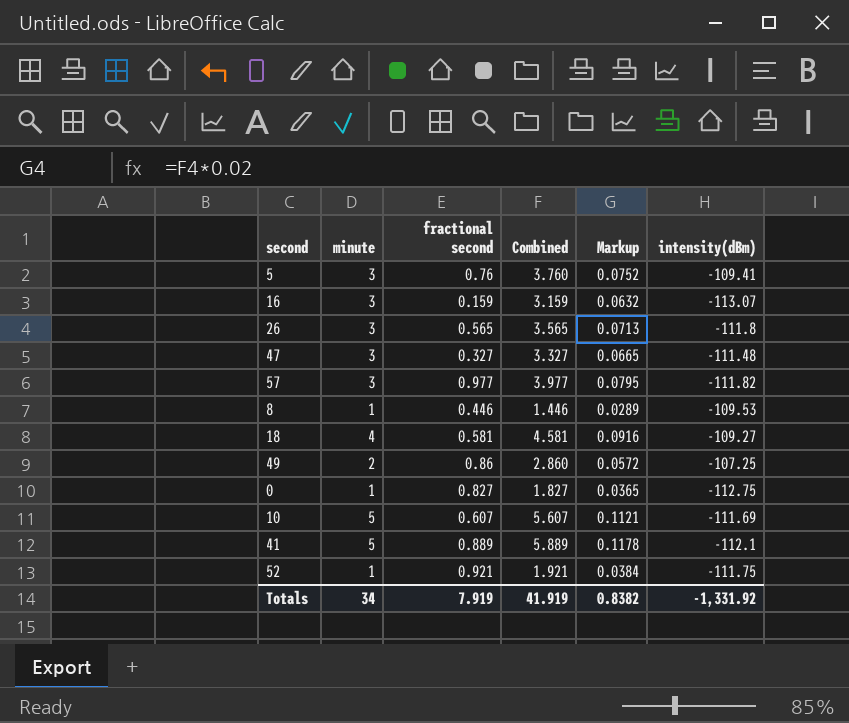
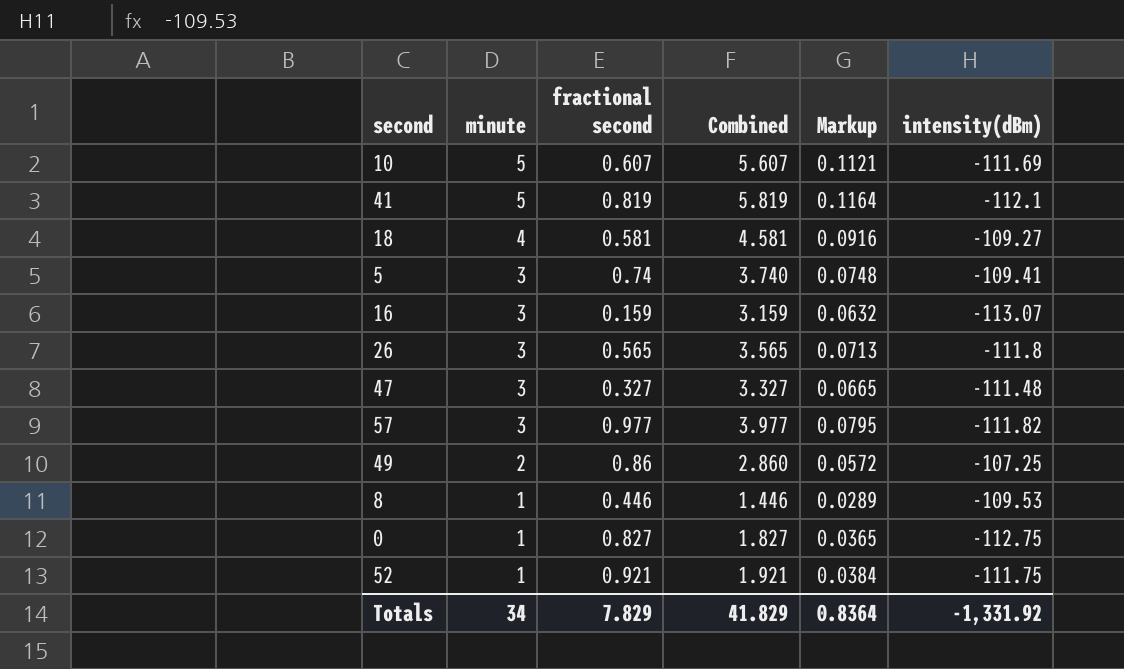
row order: none -> minute descending
41 | fractional second: 0.889 -> 0.819
41 | Combined: 5.889 -> 5.819
41 | Markup: 0.1178 -> 0.1164
5 | fractional second: 0.76 -> 0.74
5 | Combined: 3.760 -> 3.740
5 | Markup: 0.0752 -> 0.0748
Totals | fractional second: 7.919 -> 7.829
Totals | Combined: 41.919 -> 41.829
Totals | Markup: 0.8382 -> 0.8364

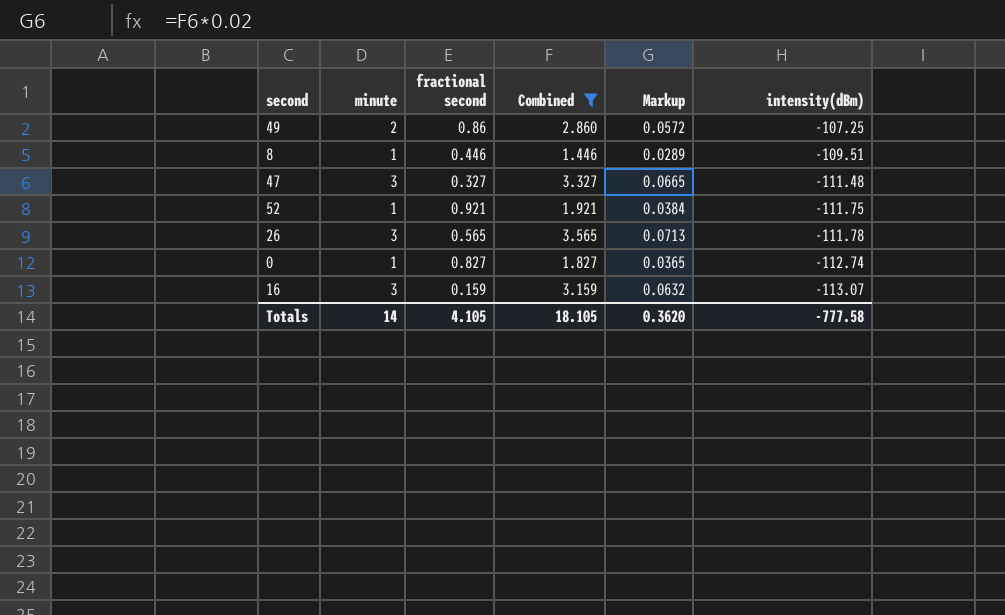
filter: none -> Combined <= 3.565
row order: minute descending -> intensity(dBm) descending
8 | intensity(dBm): -109.53 -> -109.51
26 | intensity(dBm): -111.8 -> -111.78
0 | intensity(dBm): -112.75 -> -112.74
Totals | minute: 34 -> 14
Totals | fractional second: 7.829 -> 4.105
Totals | Combined: 41.829 -> 18.105
Totals | Markup: 0.8364 -> 0.3620
Totals | intensity(dBm): -1,331.92 -> -777.58

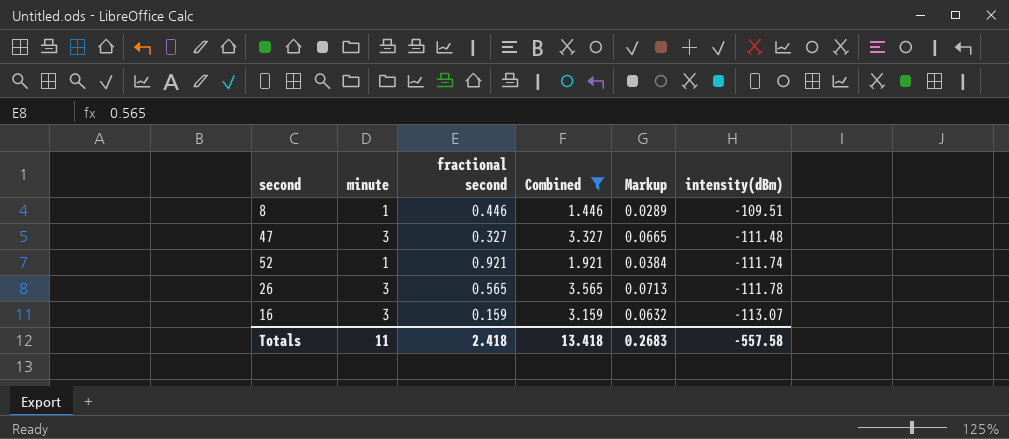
row 49: 2 | 0.86 | 2.860 | 0.0572 | -107.25 -> none
row 0: 1 | 0.827 | 1.827 | 0.0365 | -112.74 -> none
52 | intensity(dBm): -111.75 -> -111.74
Totals | minute: 14 -> 11
Totals | fractional second: 4.105 -> 2.418
Totals | Combined: 18.105 -> 13.418
Totals | Markup: 0.3620 -> 0.2683
Totals | intensity(dBm): -777.58 -> -557.58

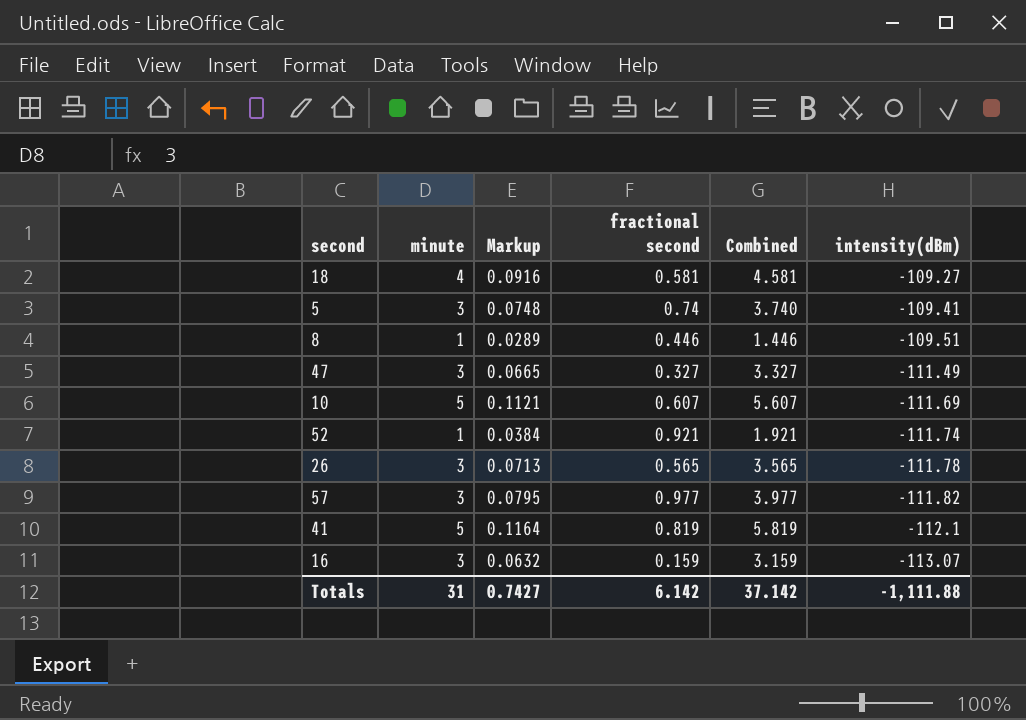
filter: Combined <= 3.565 -> none
column Markup | position: 5 -> 3
47 | intensity(dBm): -111.48 -> -111.49
Totals | minute: 11 -> 31
Totals | Markup: 0.2683 -> 0.7427
Totals | fractional second: 2.418 -> 6.142
Totals | Combined: 13.418 -> 37.142
Totals | intensity(dBm): -557.58 -> -1,111.88

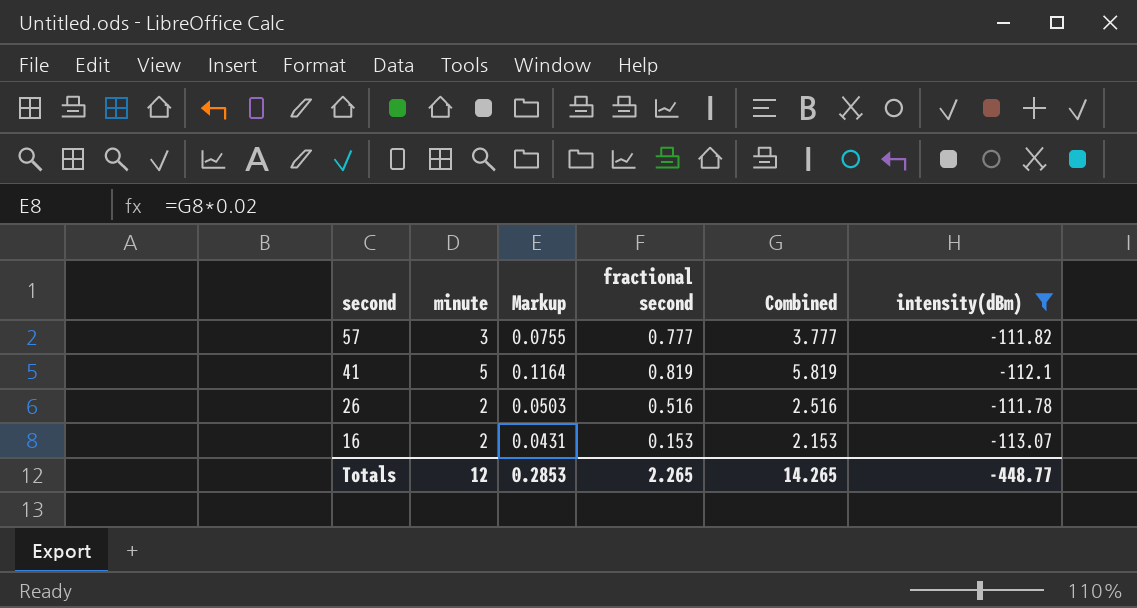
filter: none -> intensity(dBm) <= -111.78
row order: intensity(dBm) descending -> second descending
57 | Markup: 0.0795 -> 0.0755
57 | fractional second: 0.977 -> 0.777
57 | Combined: 3.977 -> 3.777
26 | minute: 3 -> 2
26 | Markup: 0.0713 -> 0.0503
26 | fractional second: 0.565 -> 0.516
26 | Combined: 3.565 -> 2.516
16 | minute: 3 -> 2
16 | Markup: 0.0632 -> 0.0431
16 | fractional second: 0.159 -> 0.153
16 | Combined: 3.159 -> 2.153
Totals | minute: 31 -> 12
Totals | Markup: 0.7427 -> 0.2853
Totals | fractional second: 6.142 -> 2.265
Totals | Combined: 37.142 -> 14.265
Totals | intensity(dBm): -1,111.88 -> -448.77

